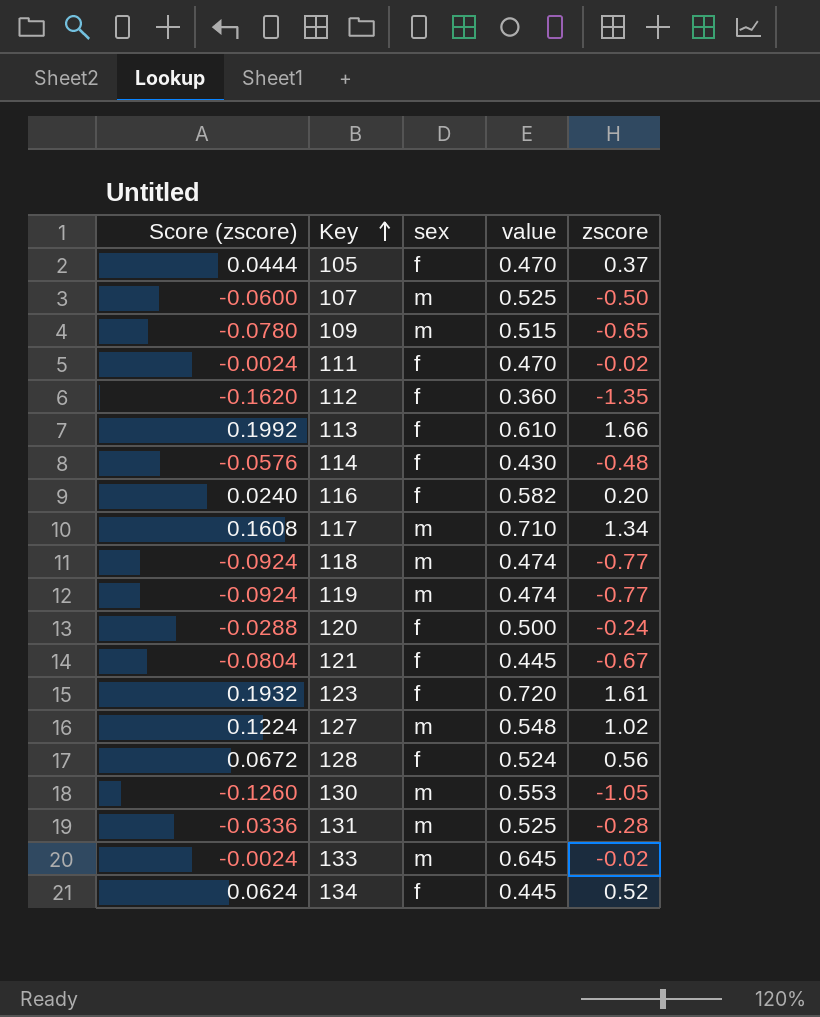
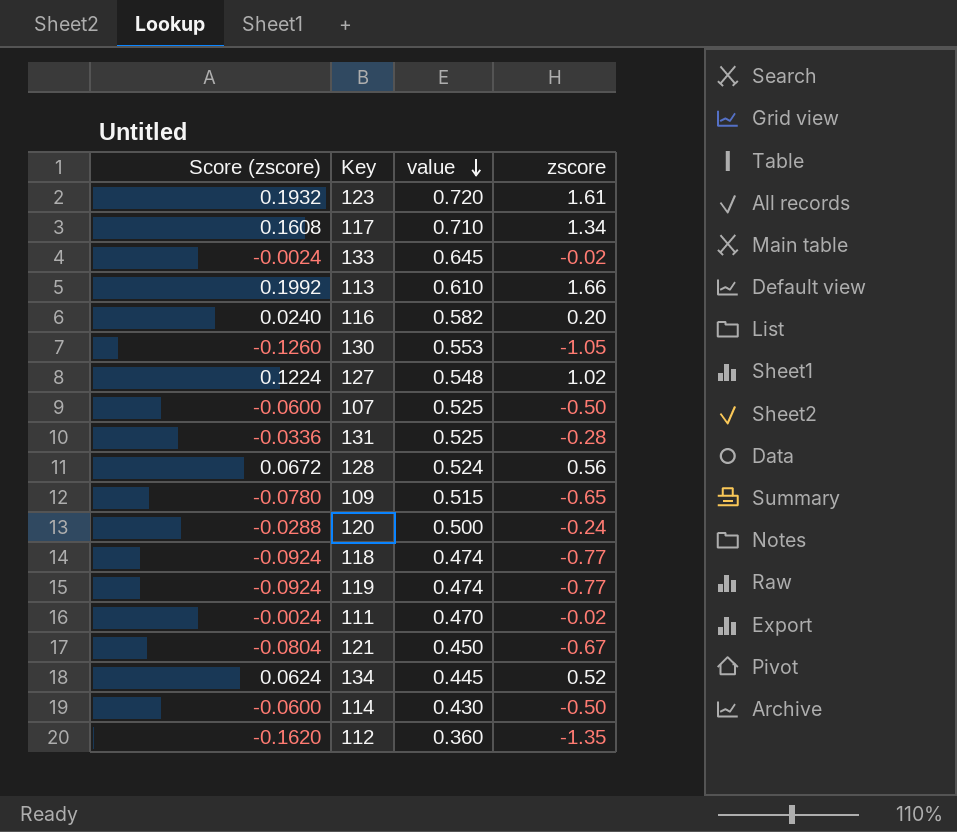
row order: Key ascending -> value descending
column sex | position: 3 -> none
row 105: 0.0444 | f | 0.470 | 0.37 -> none
121 | value: 0.445 -> 0.450
114 | Score (zscore): -0.0576 -> -0.0600
114 | zscore: -0.48 -> -0.50

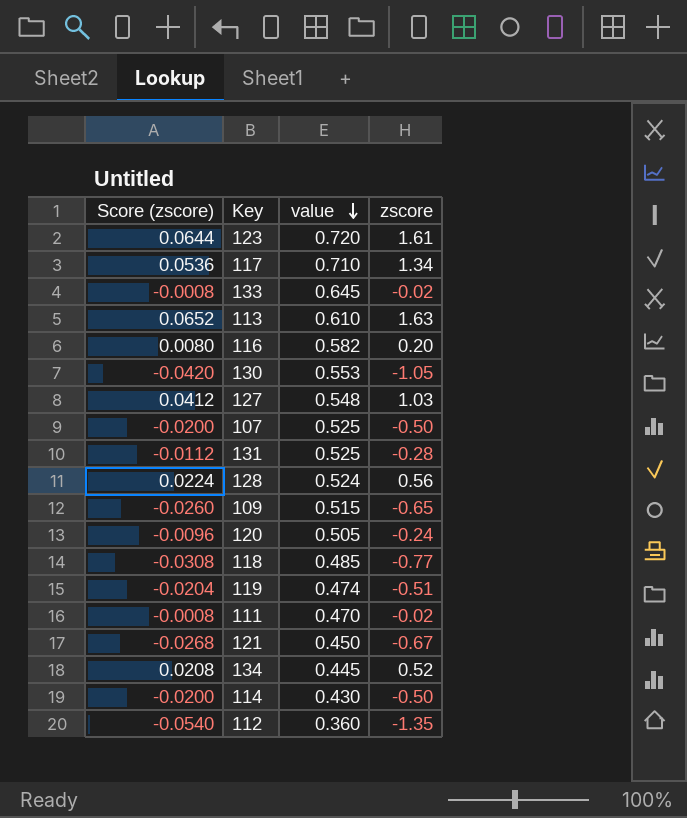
column Score (zscore) | formula: [zscore] * 0.12 -> [zscore] * 0.04
113 | zscore: 1.66 -> 1.63
127 | zscore: 1.02 -> 1.03
120 | value: 0.500 -> 0.505
118 | value: 0.474 -> 0.485
119 | zscore: -0.77 -> -0.51

